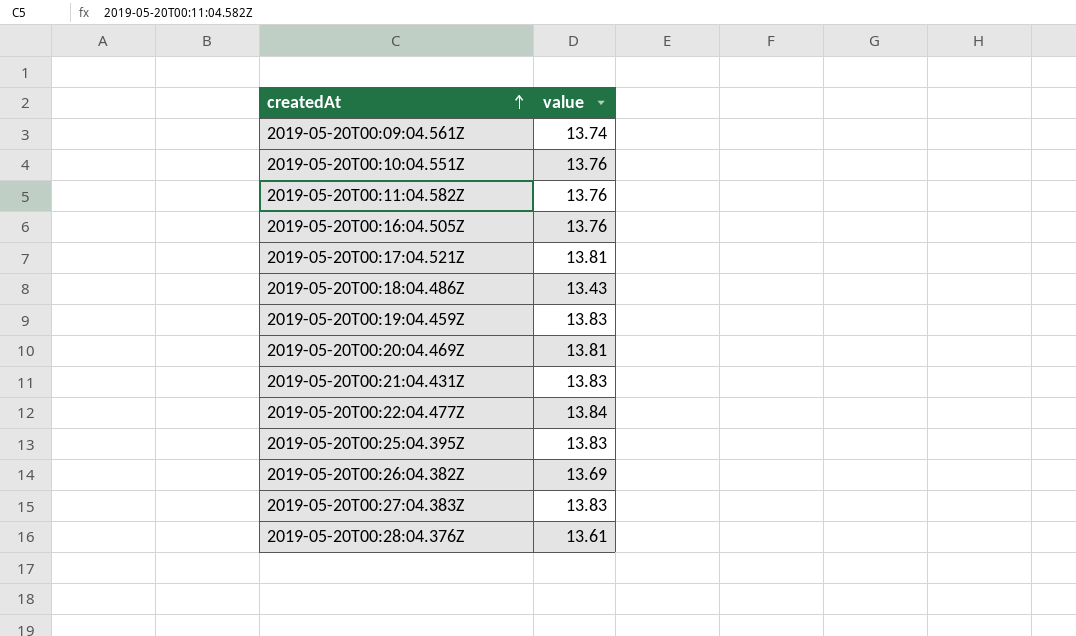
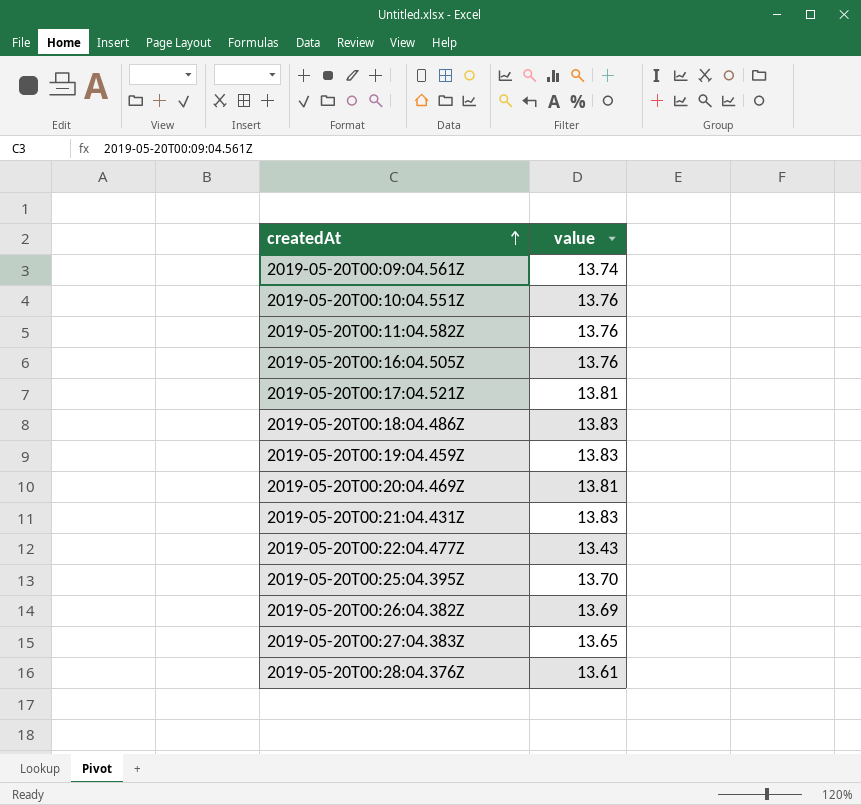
2019-05-20T00:18:04.486Z | value: 13.43 -> 13.83
2019-05-20T00:22:04.477Z | value: 13.84 -> 13.43
2019-05-20T00:25:04.395Z | value: 13.83 -> 13.70
2019-05-20T00:27:04.383Z | value: 13.83 -> 13.65

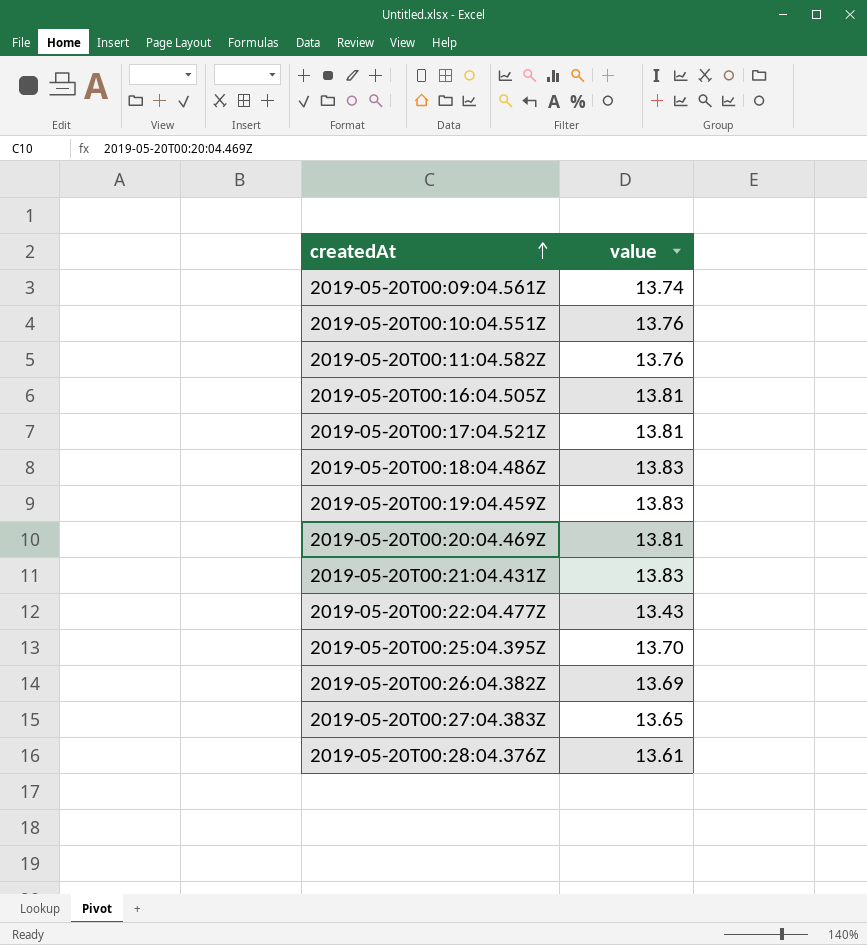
2019-05-20T00:16:04.505Z | value: 13.76 -> 13.81

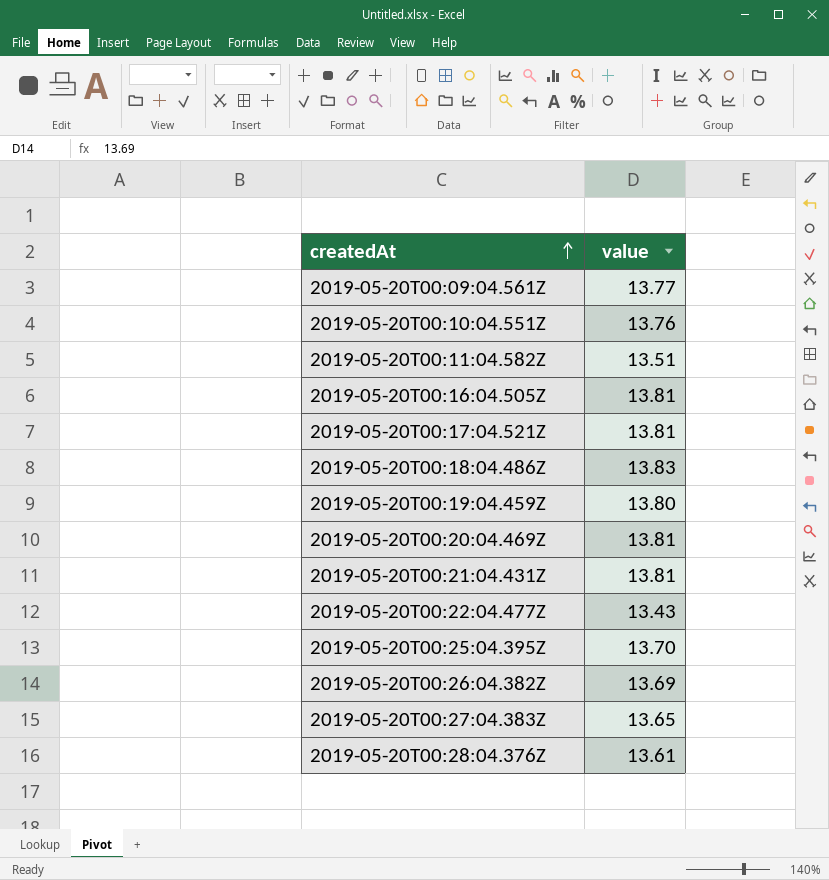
2019-05-20T00:09:04.561Z | value: 13.74 -> 13.77
2019-05-20T00:11:04.582Z | value: 13.76 -> 13.51
2019-05-20T00:19:04.459Z | value: 13.83 -> 13.80
2019-05-20T00:21:04.431Z | value: 13.83 -> 13.81

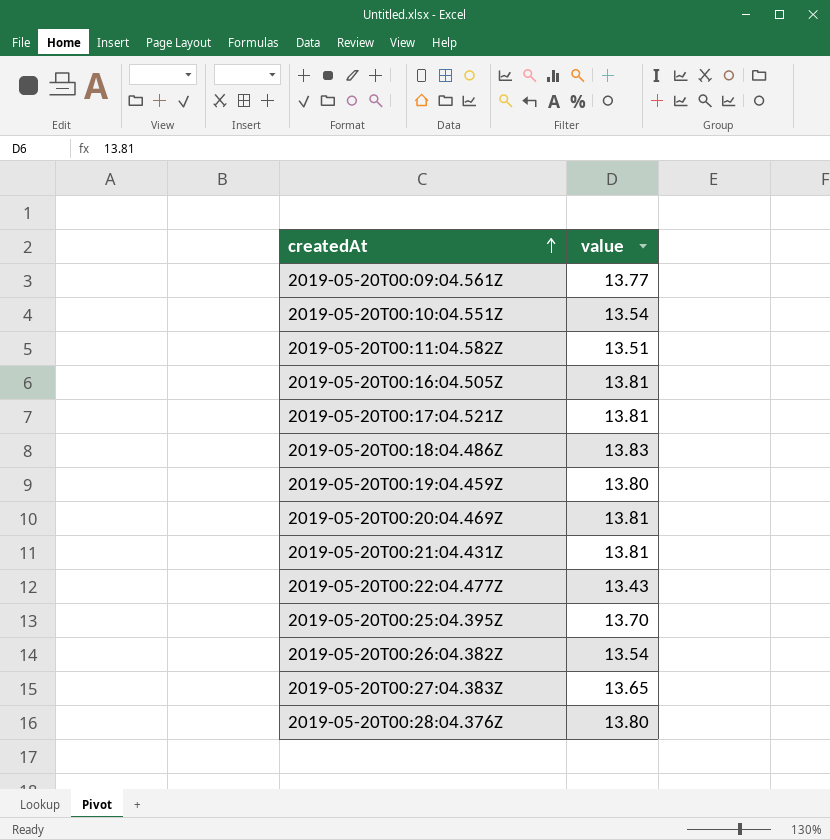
2019-05-20T00:10:04.551Z | value: 13.76 -> 13.54
2019-05-20T00:26:04.382Z | value: 13.69 -> 13.54
2019-05-20T00:28:04.376Z | value: 13.61 -> 13.80

